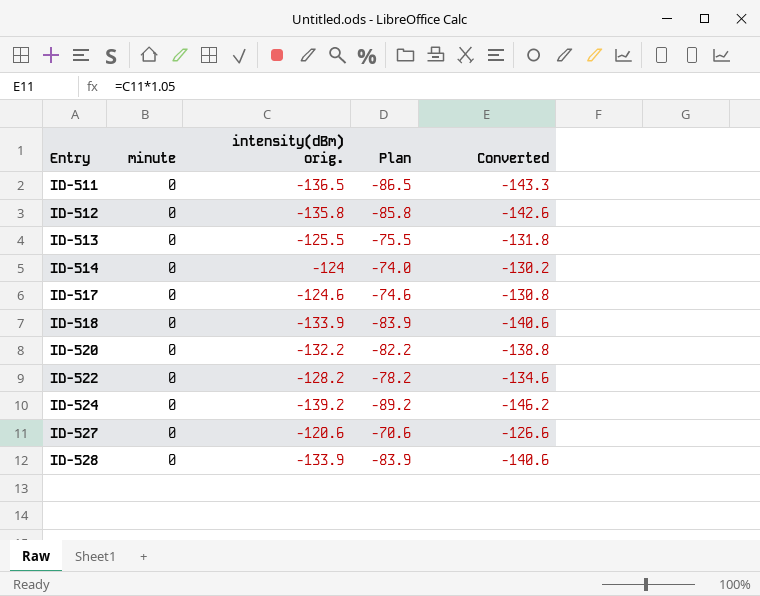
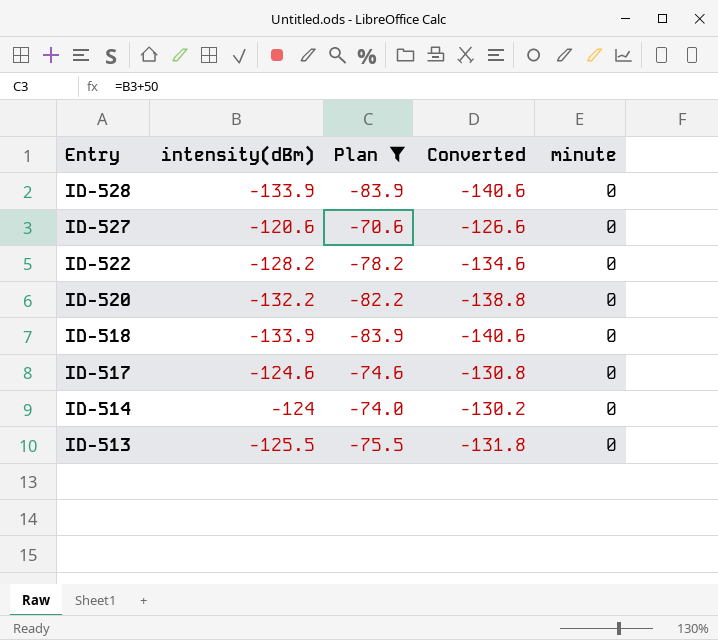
filter: none -> Plan >= -83.9
row order: Entry ascending -> Entry descending
column name: intensity(dBm) orig. -> intensity(dBm)
column minute | position: 2 -> 5

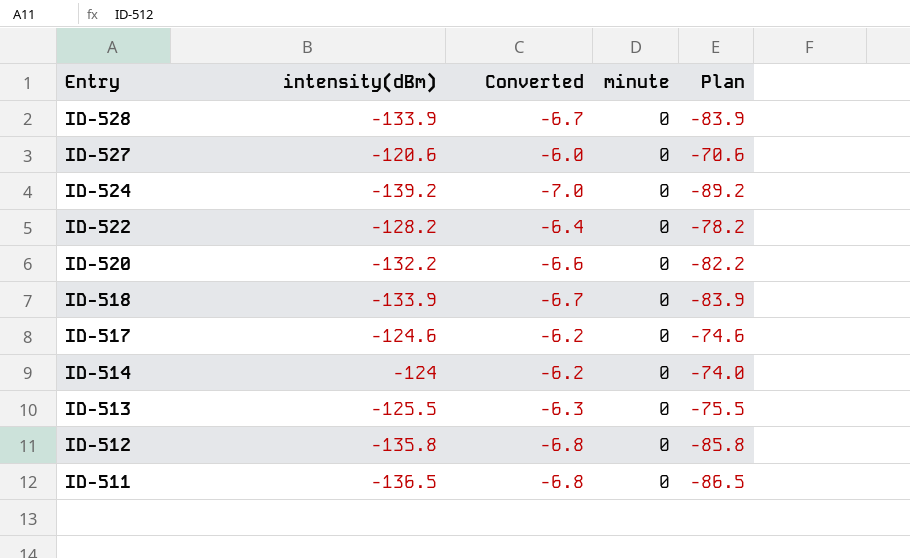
filter: Plan >= -83.9 -> none
column Converted | formula: [intensity(dBm)] * 1.05 -> [intensity(dBm)] * 0.05
column Plan | position: 3 -> 5

